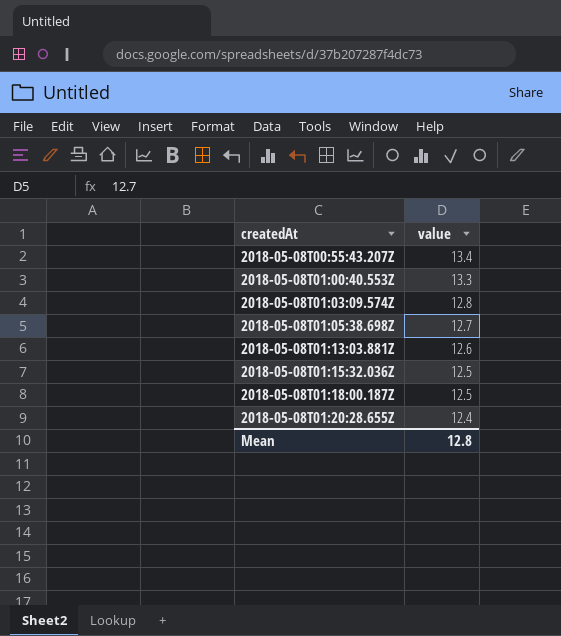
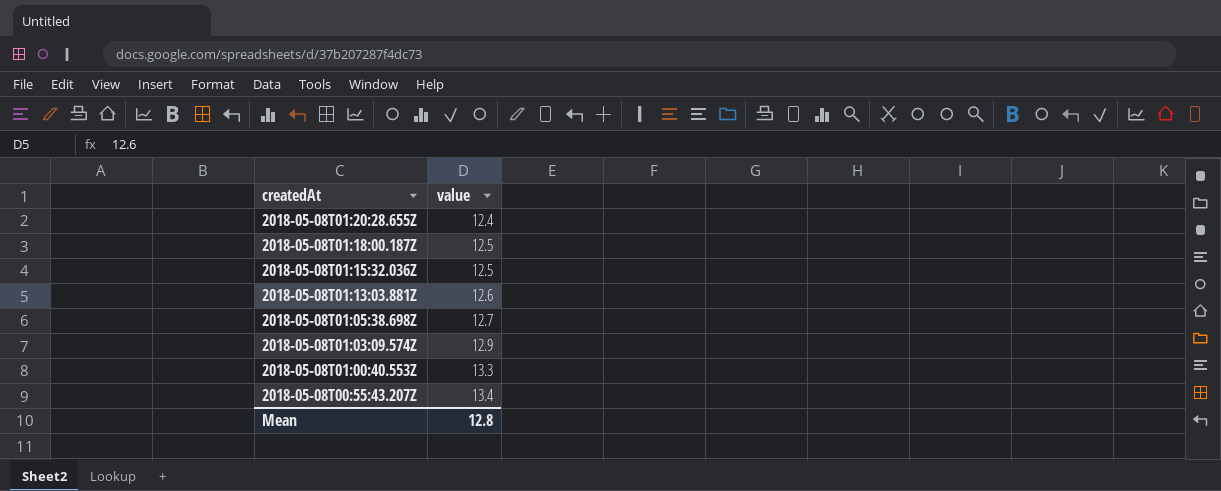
row order: createdAt ascending -> createdAt descending
2018-05-08T01:03:09.574Z | value: 12.8 -> 12.9

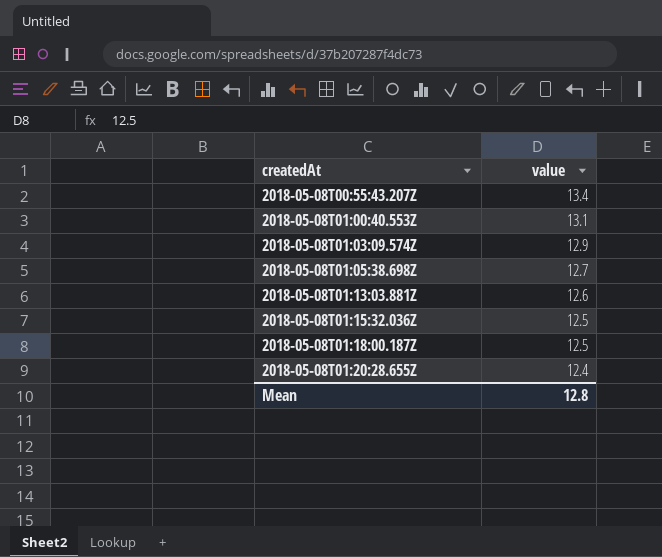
row order: createdAt descending -> createdAt ascending
2018-05-08T01:00:40.553Z | value: 13.3 -> 13.1

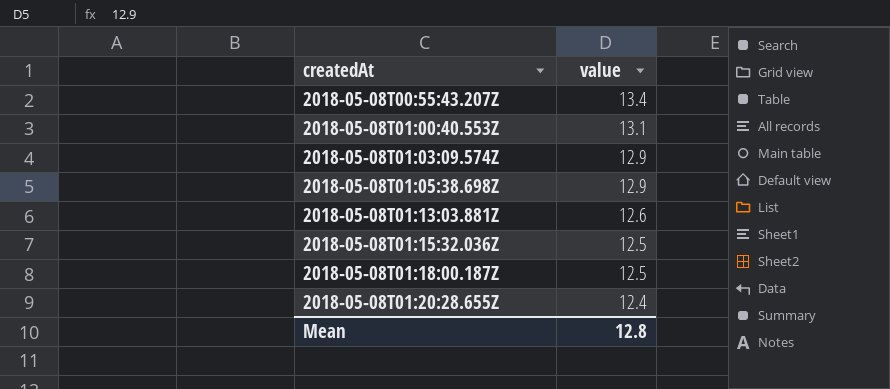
2018-05-08T01:05:38.698Z | value: 12.7 -> 12.9

